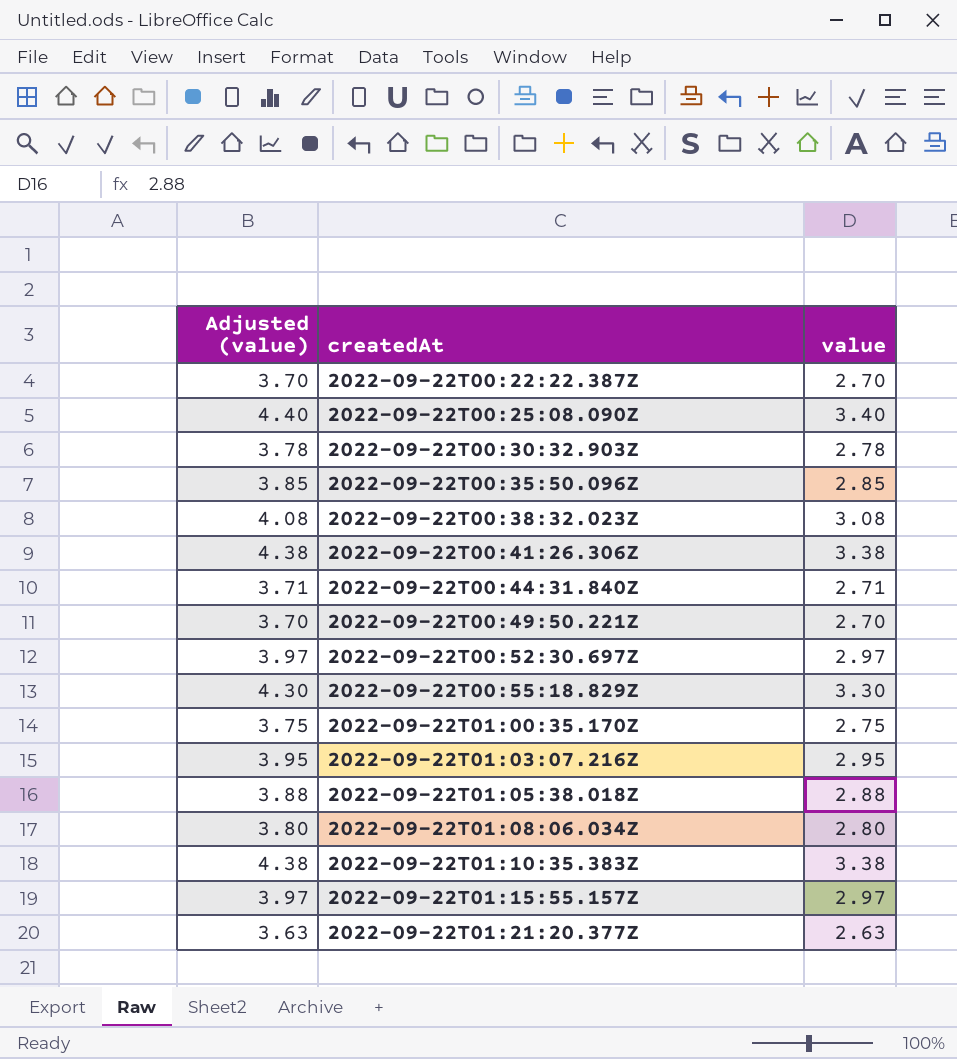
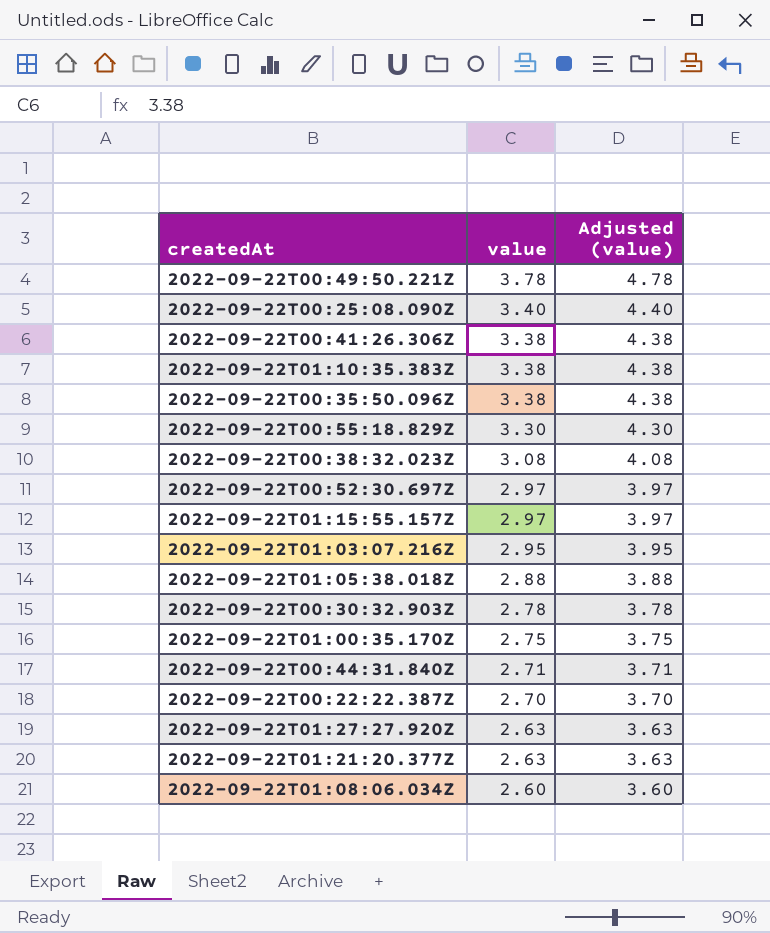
row order: createdAt ascending -> value descending
column Adjusted (value) | position: 1 -> 3
2022-09-22T00:49:50.221Z | value: 2.70 -> 3.78
2022-09-22T00:49:50.221Z | Adjusted (value): 3.70 -> 4.78
2022-09-22T00:35:50.096Z | value: 2.85 -> 3.38
2022-09-22T00:35:50.096Z | Adjusted (value): 3.85 -> 4.38
row 2022-09-22T01:27:27.920Z: none -> 2.63 | 3.63
2022-09-22T01:08:06.034Z | value: 2.80 -> 2.60
2022-09-22T01:08:06.034Z | Adjusted (value): 3.80 -> 3.60

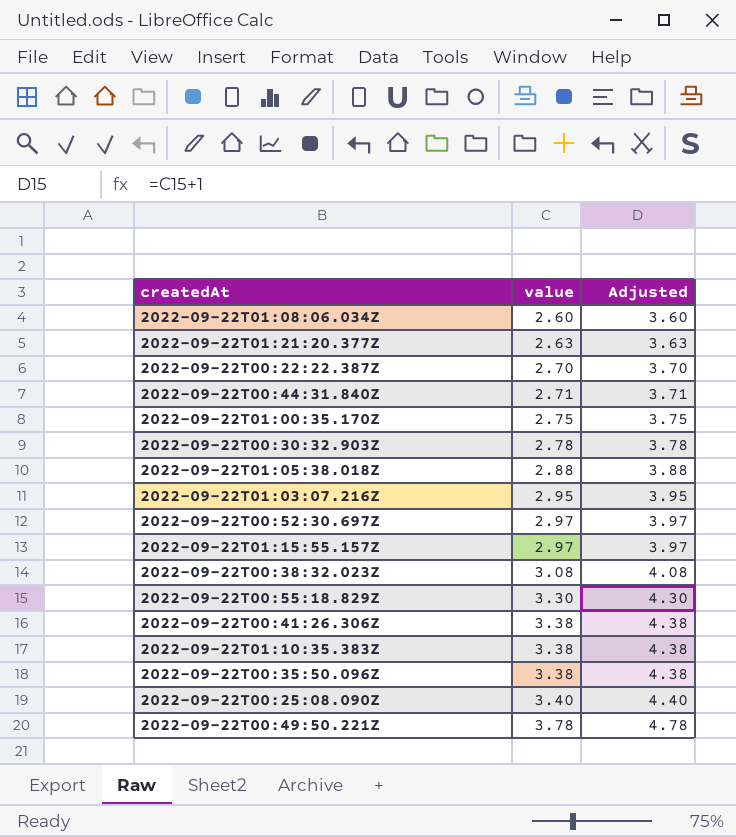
row order: value descending -> value ascending
column name: Adjusted (value) -> Adjusted
row 2022-09-22T01:27:27.920Z: 2.63 | 3.63 -> none

